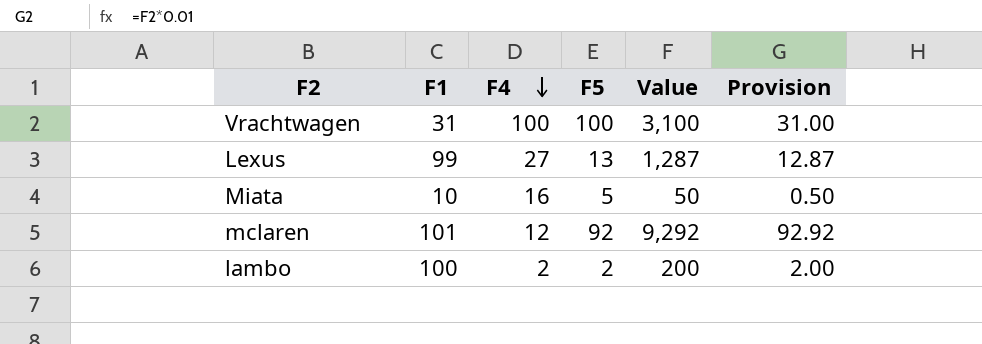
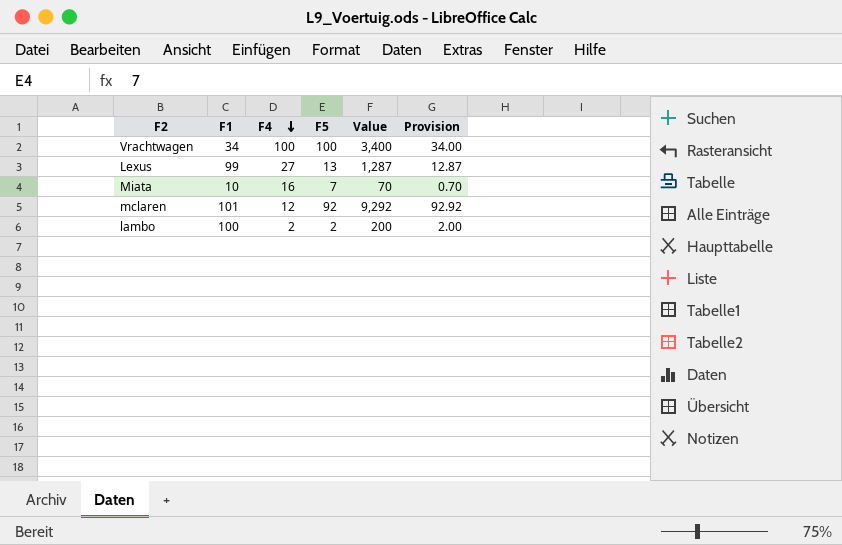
Vrachtwagen | F1: 31 -> 34
Vrachtwagen | Value: 3,100 -> 3,400
Vrachtwagen | Provision: 31.00 -> 34.00
Miata | F5: 5 -> 7
Miata | Value: 50 -> 70
Miata | Provision: 0.50 -> 0.70

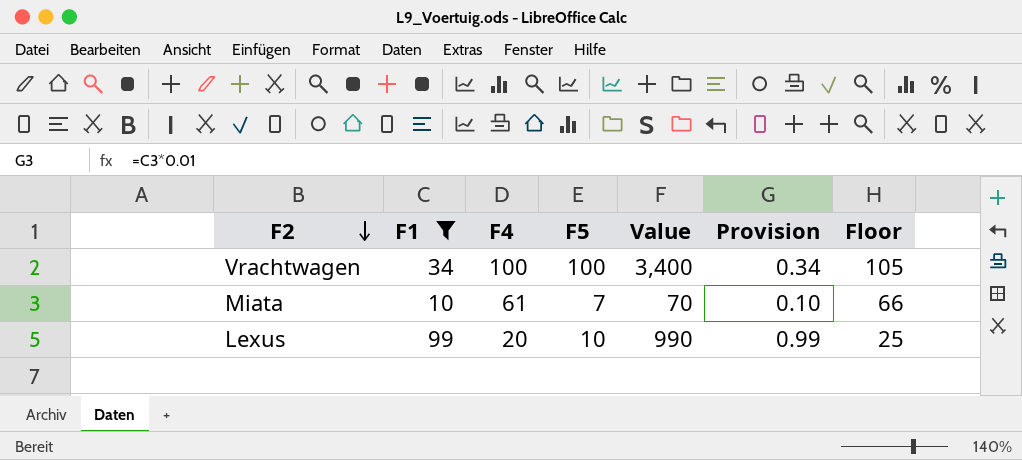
filter: none -> F1 <= 99
row order: F4 descending -> F2 descending
column Provision | formula: [Value] * 0.01 -> [F1] * 0.01
column Floor | formula: none -> [F4] + 5
Miata | F4: 16 -> 61
Lexus | F4: 27 -> 20
Lexus | F5: 13 -> 10
Lexus | Value: 1,287 -> 990

